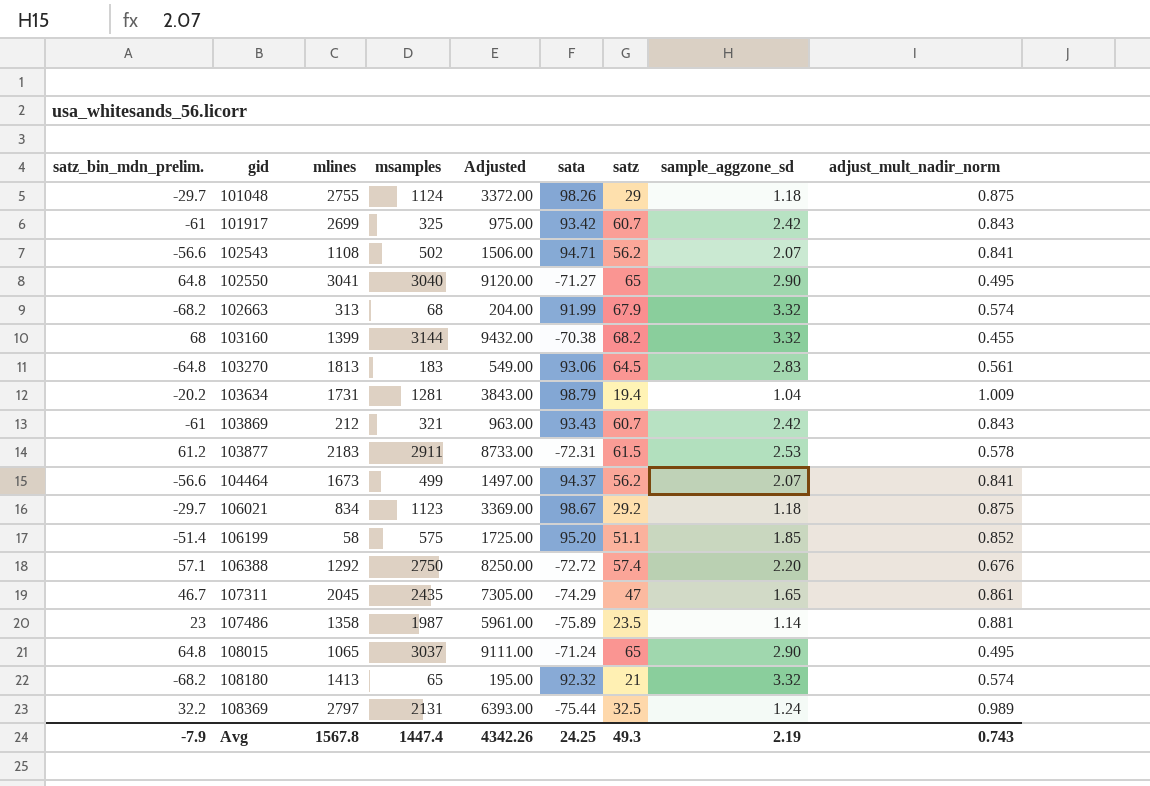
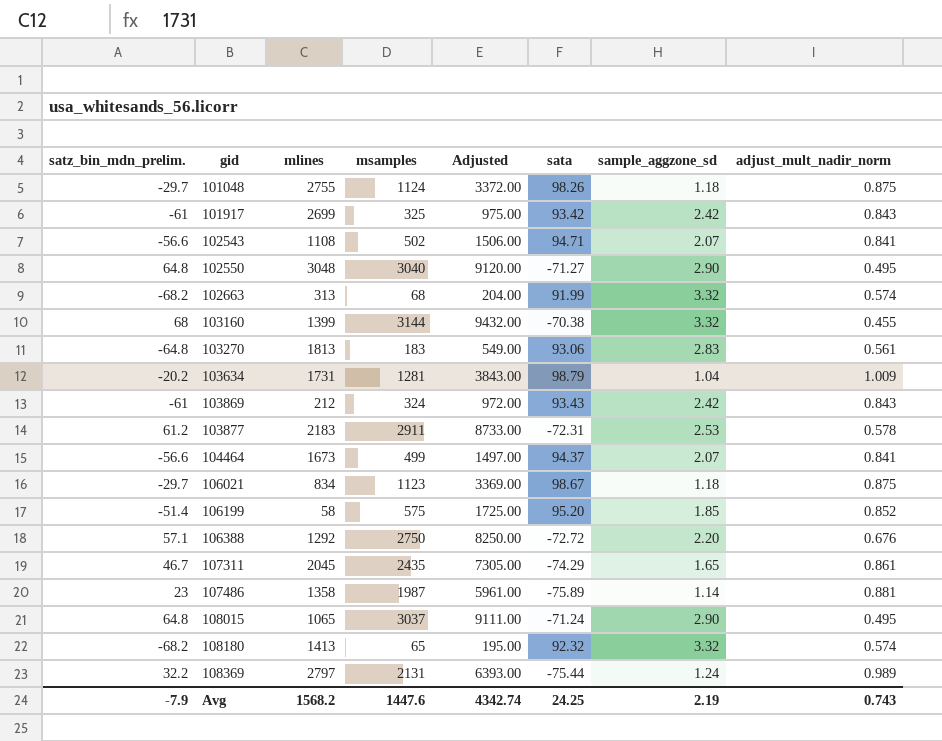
column satz | position: 7 -> none
102550 | mlines: 3041 -> 3048
103869 | msamples: 321 -> 324
103869 | Adjusted: 963.00 -> 972.00
Avg | mlines: 1567.8 -> 1568.2
Avg | msamples: 1447.4 -> 1447.6
Avg | Adjusted: 4342.26 -> 4342.74

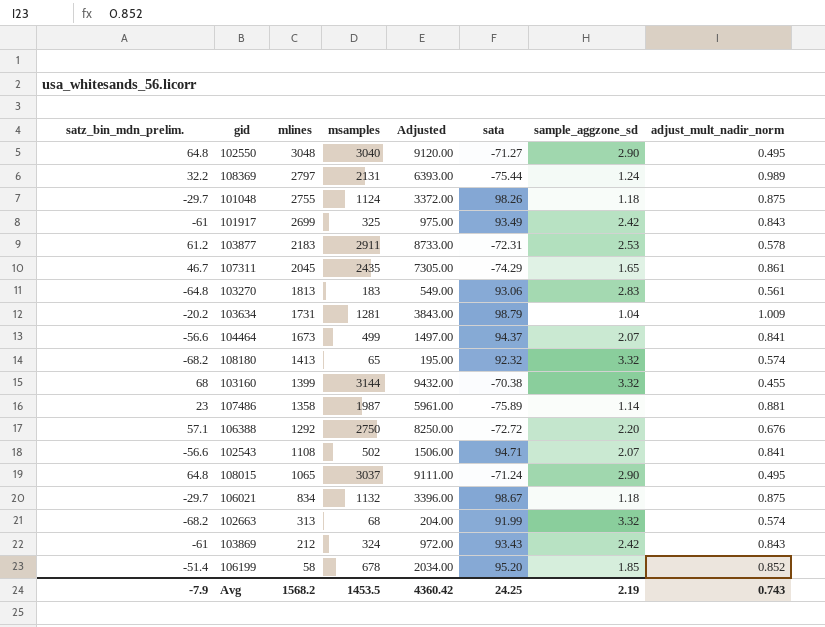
row order: gid ascending -> mlines descending
101917 | sata: 93.42 -> 93.49
106021 | msamples: 1123 -> 1132
106021 | Adjusted: 3369.00 -> 3396.00
106199 | msamples: 575 -> 678
106199 | Adjusted: 1725.00 -> 2034.00
Avg | msamples: 1447.6 -> 1453.5
Avg | Adjusted: 4342.74 -> 4360.42

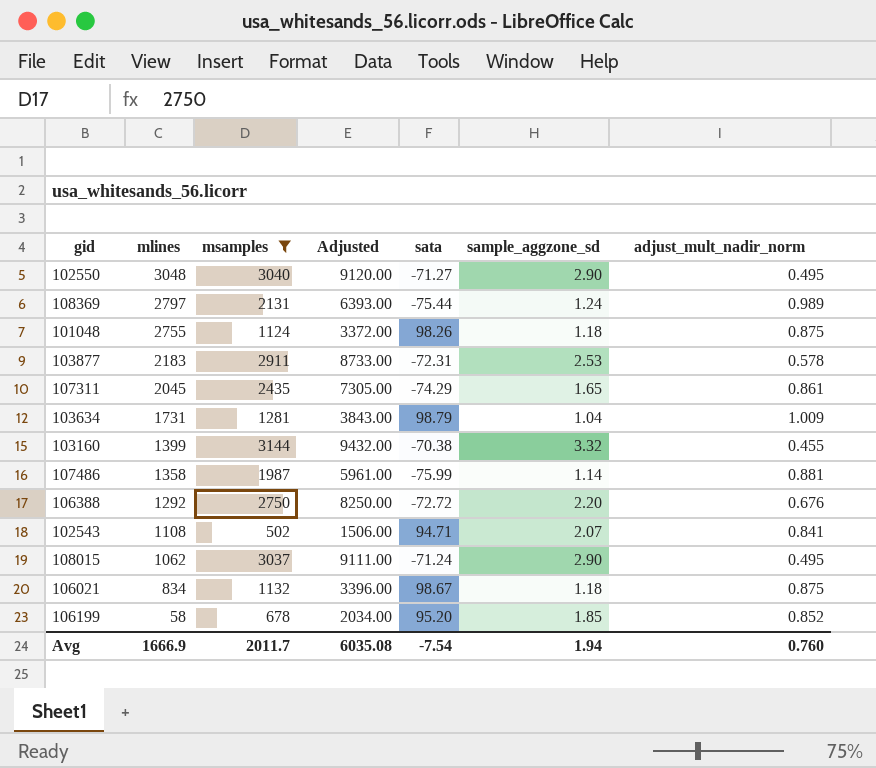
filter: none -> msamples >= 502
column satz_bin_mdn_prelim. | position: 1 -> none
107486 | sata: -75.89 -> -75.99
108015 | mlines: 1065 -> 1062
Avg | mlines: 1568.2 -> 1666.9
Avg | msamples: 1453.5 -> 2011.7
Avg | Adjusted: 4360.42 -> 6035.08
Avg | sata: 24.25 -> -7.54
Avg | sample_aggzone_sd: 2.19 -> 1.94
Avg | adjust_mult_nadir_norm: 0.743 -> 0.760

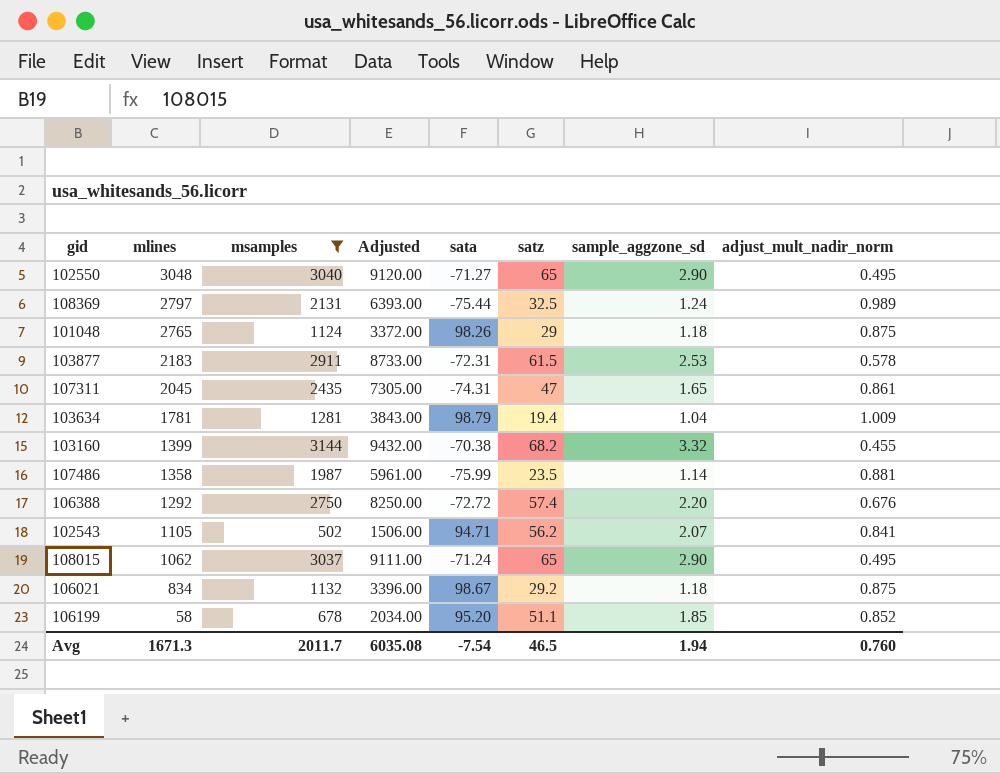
column satz | position: none -> 6
101048 | mlines: 2755 -> 2765
107311 | sata: -74.29 -> -74.31
103634 | mlines: 1731 -> 1781
102543 | mlines: 1108 -> 1105
Avg | mlines: 1666.9 -> 1671.3

